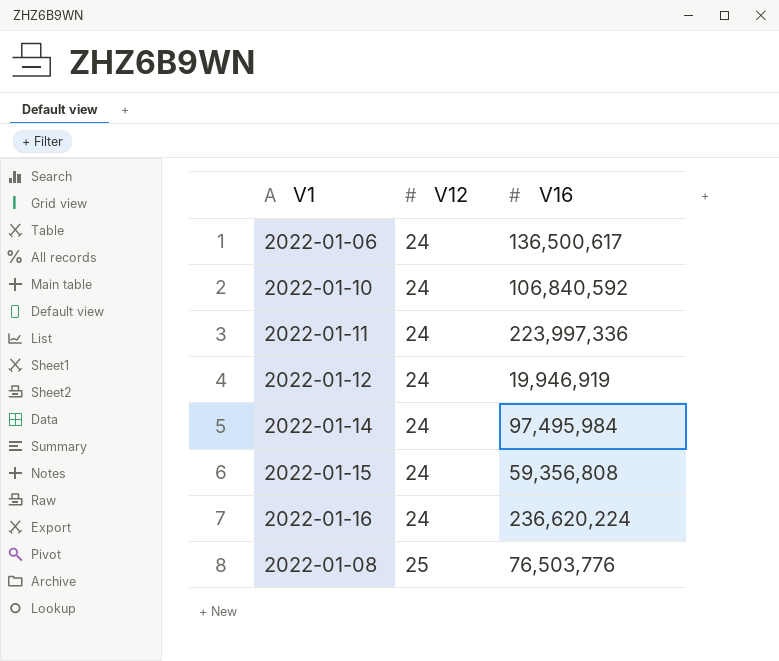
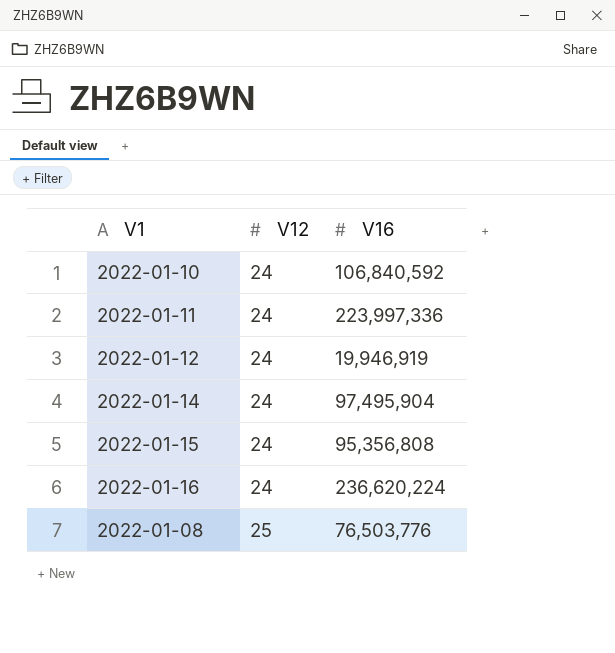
row 2022-01-06: 24 | 136,500,617 -> none
2022-01-14 | V16: 97,495,984 -> 97,495,904
2022-01-15 | V16: 59,356,808 -> 95,356,808

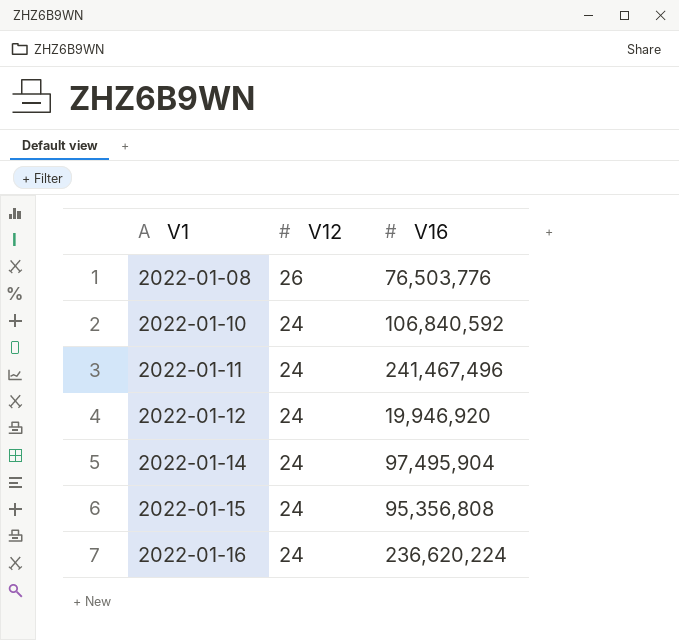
row order: V12 ascending -> V1 ascending
2022-01-08 | V12: 25 -> 26
2022-01-11 | V16: 223,997,336 -> 241,467,496
2022-01-12 | V16: 19,946,919 -> 19,946,920

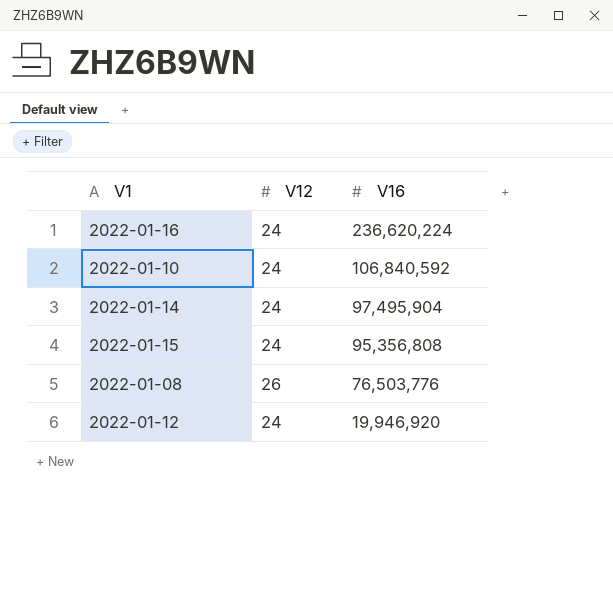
row order: V1 ascending -> V16 descending
row 2022-01-11: 24 | 241,467,496 -> none

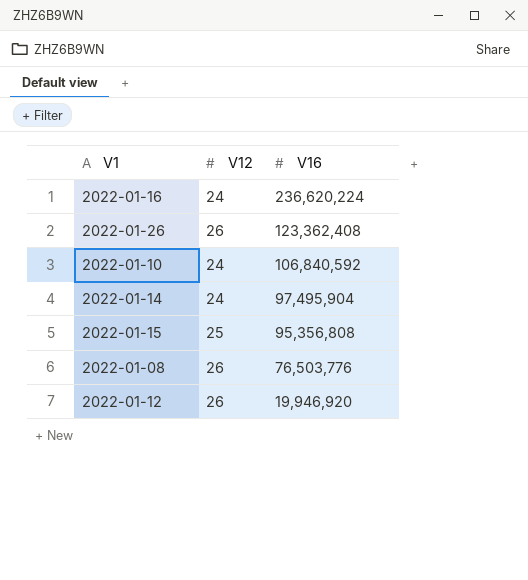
row 2022-01-26: none -> 26 | 123,362,408
2022-01-15 | V12: 24 -> 25
2022-01-12 | V12: 24 -> 26

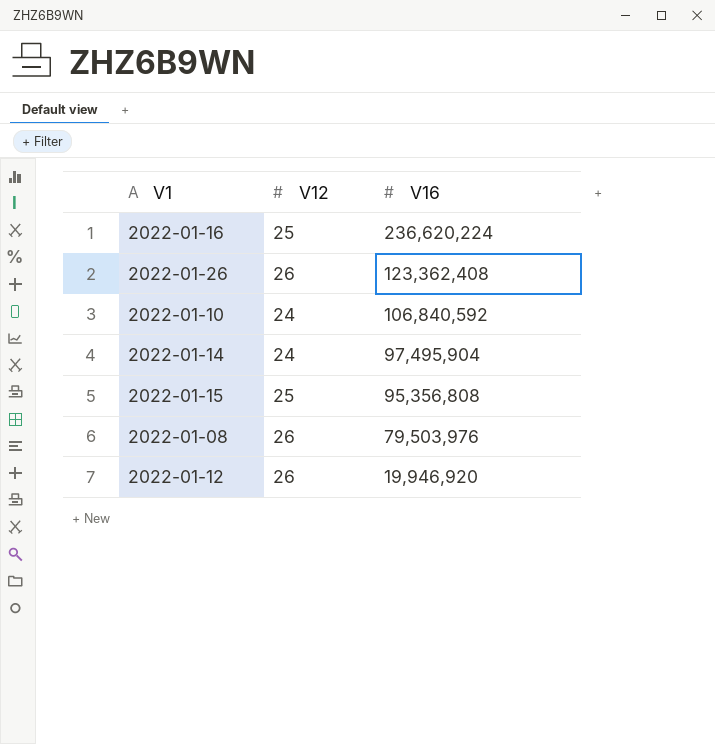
2022-01-16 | V12: 24 -> 25
2022-01-08 | V16: 76,503,776 -> 79,503,976

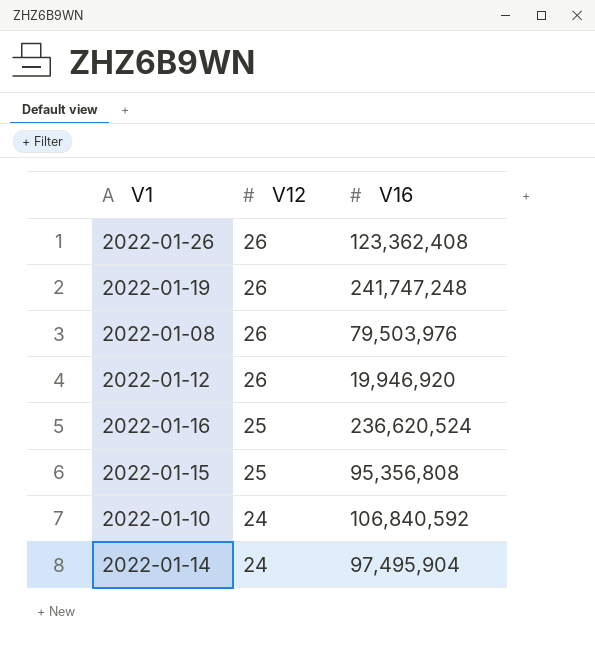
row order: V16 descending -> V12 descending
row 2022-01-19: none -> 26 | 241,747,248
2022-01-16 | V16: 236,620,224 -> 236,620,524

